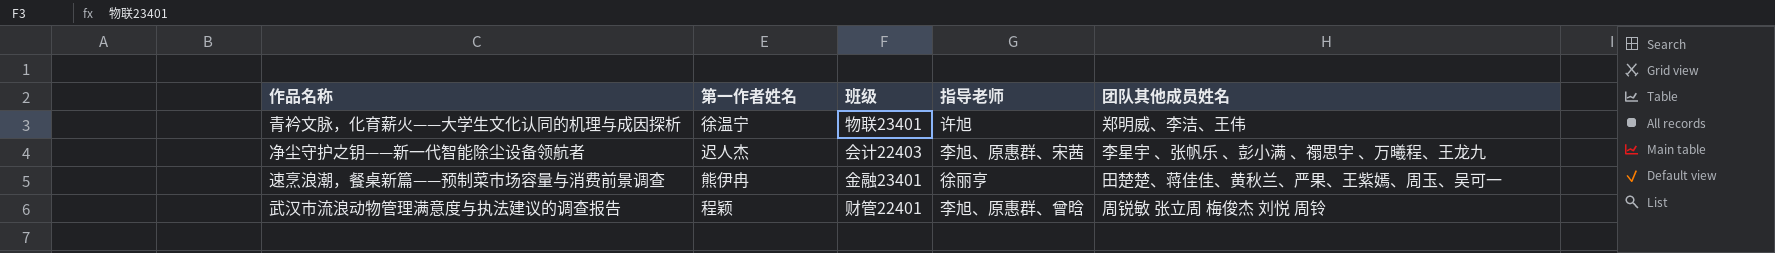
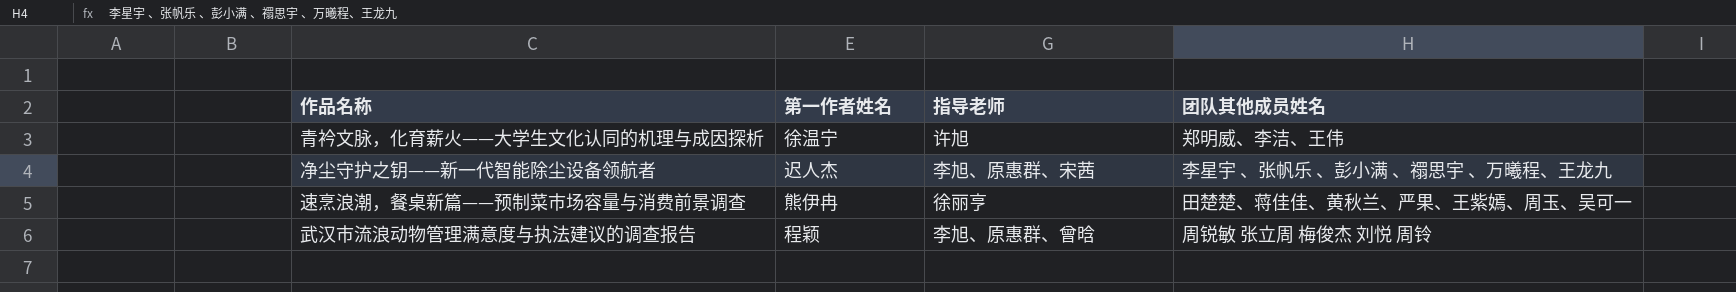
column 班级 | position: 3 -> none

